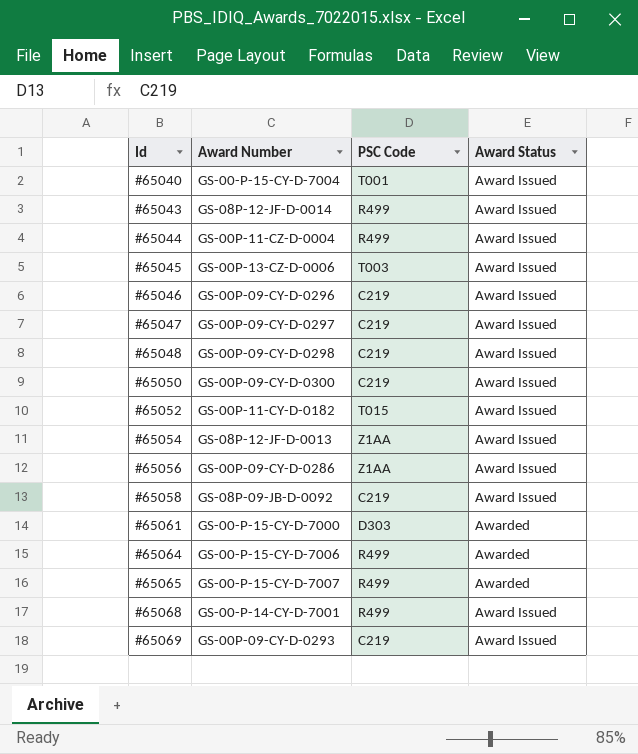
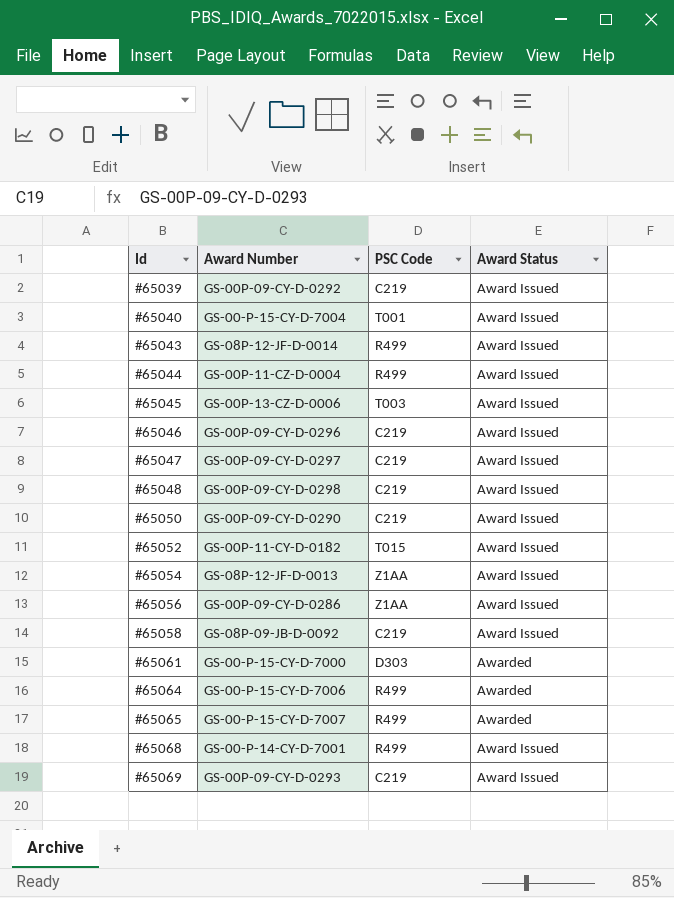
row #65039: none -> GS-00P-09-CY-D-0292 | C219 | Award Issued
#65050 | Award Number: GS-00P-09-CY-D-0300 -> GS-00P-09-CY-D-0290

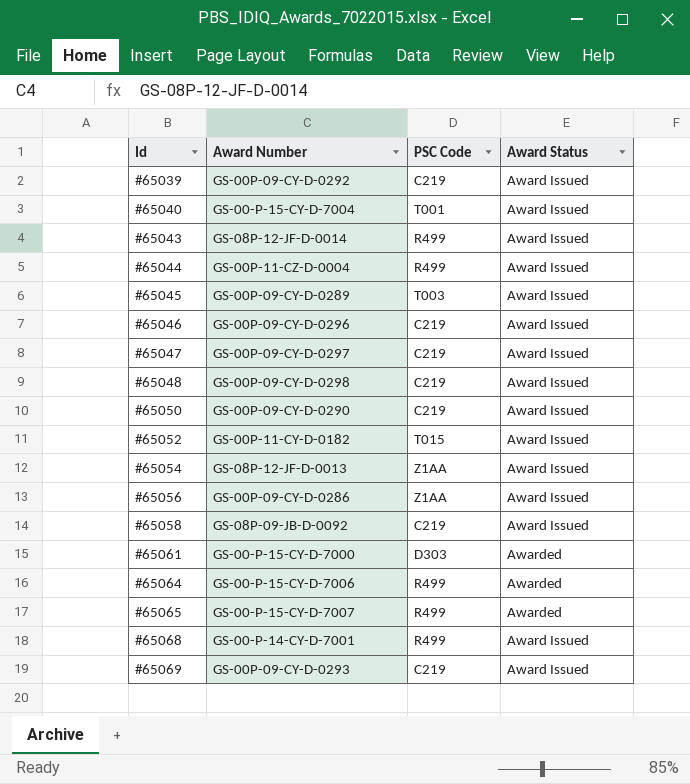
#65045 | Award Number: GS-00P-13-CZ-D-0006 -> GS-00P-09-CY-D-0289

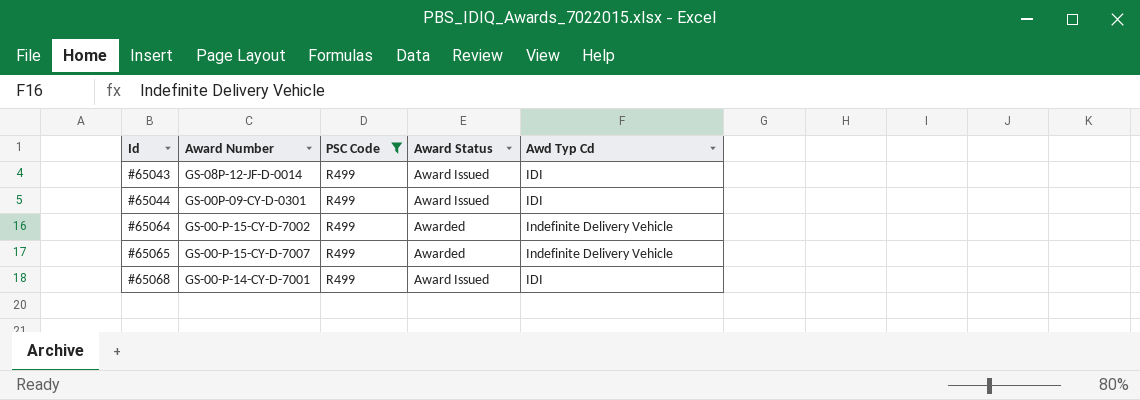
filter: none -> PSC Code = R499
column Awd Typ Cd | position: none -> 5
#65044 | Award Number: GS-00P-11-CZ-D-0004 -> GS-00P-09-CY-D-0301
#65064 | Award Number: GS-00-P-15-CY-D-7006 -> GS-00-P-15-CY-D-7002

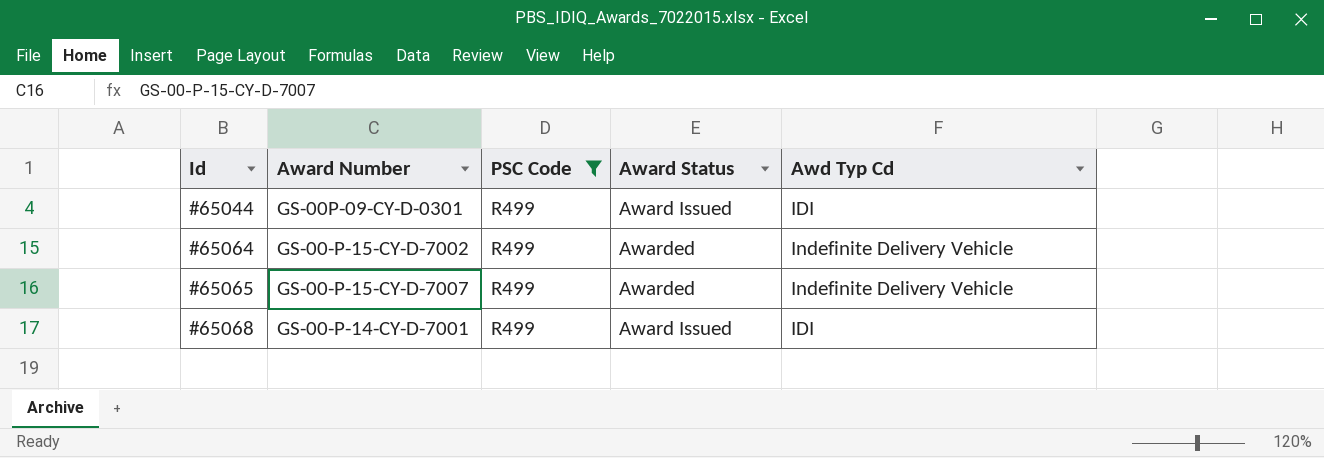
row #65043: GS-08P-12-JF-D-0014 | R499 | Award Issued | IDI -> none

